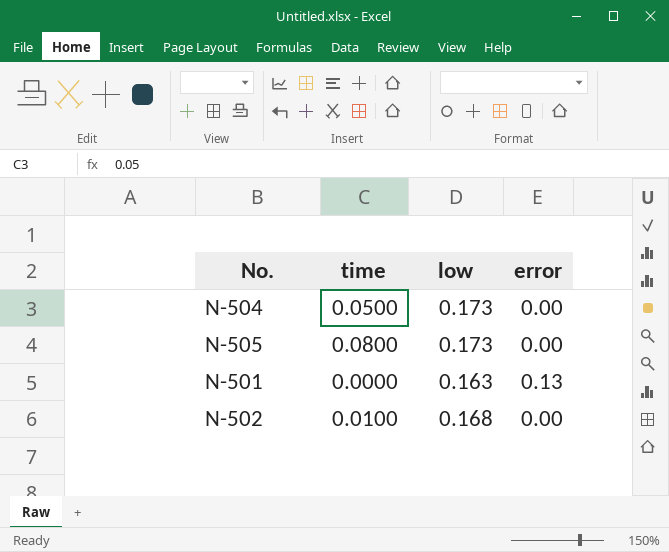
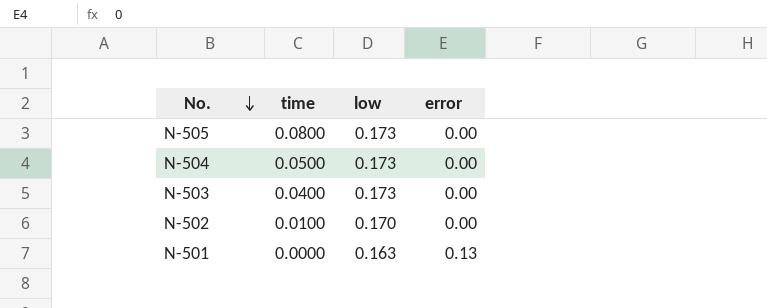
row order: none -> No. descending
row N-503: none -> 0.0400 | 0.173 | 0.00
N-502 | low: 0.168 -> 0.170

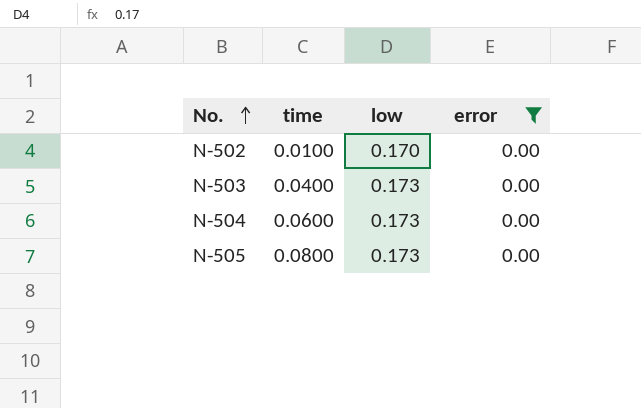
filter: none -> error = 0.00
row order: No. descending -> No. ascending
N-504 | time: 0.0500 -> 0.0600

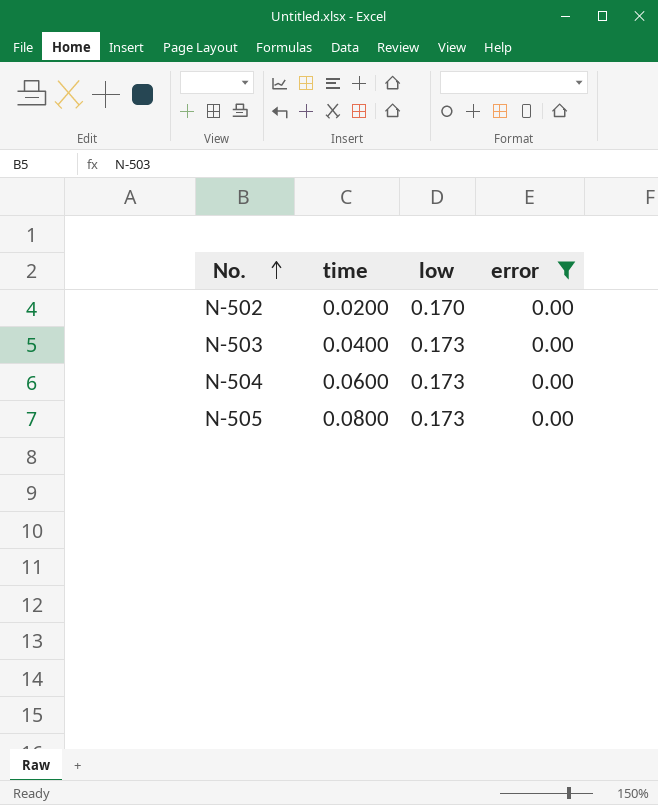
N-502 | time: 0.0100 -> 0.0200

